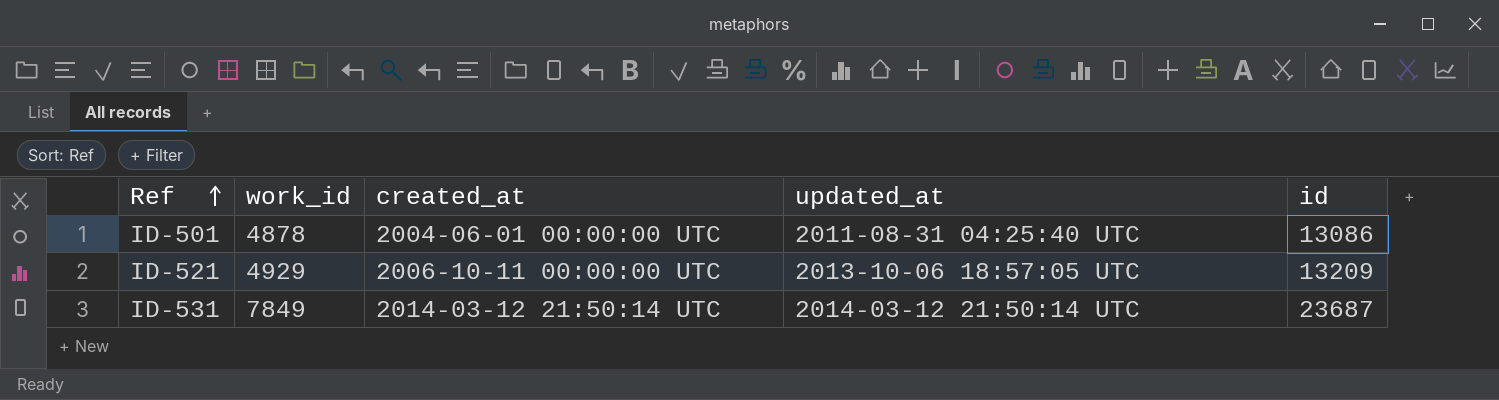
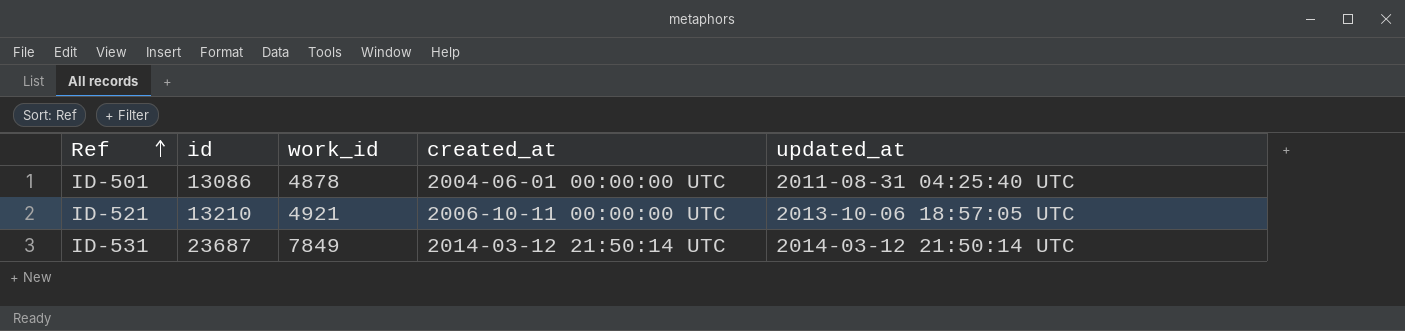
column id | position: 5 -> 2
ID-521 | id: 13209 -> 13210
ID-521 | work_id: 4929 -> 4921

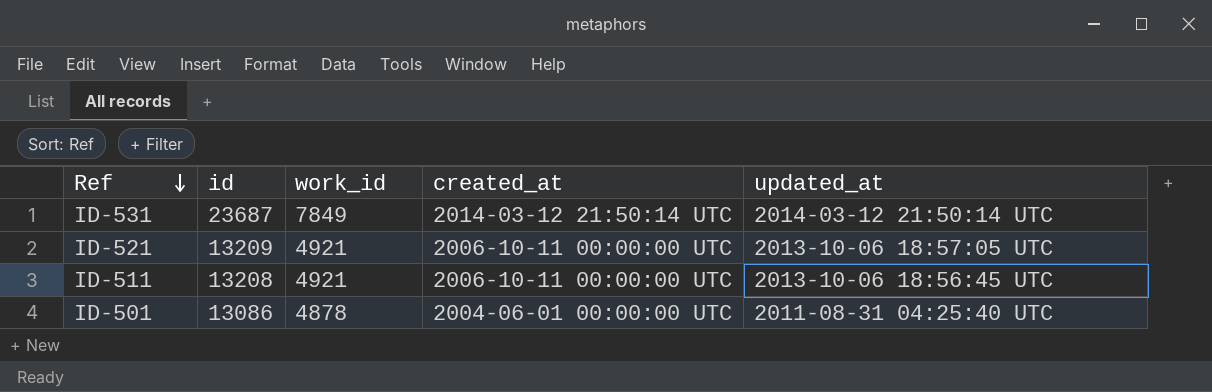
row order: Ref ascending -> Ref descending
ID-521 | id: 13210 -> 13209
row ID-511: none -> 13208 | 4921 | 2006-10-11 00:00:00 UTC | 2013-10-06 18:56:45 UTC

